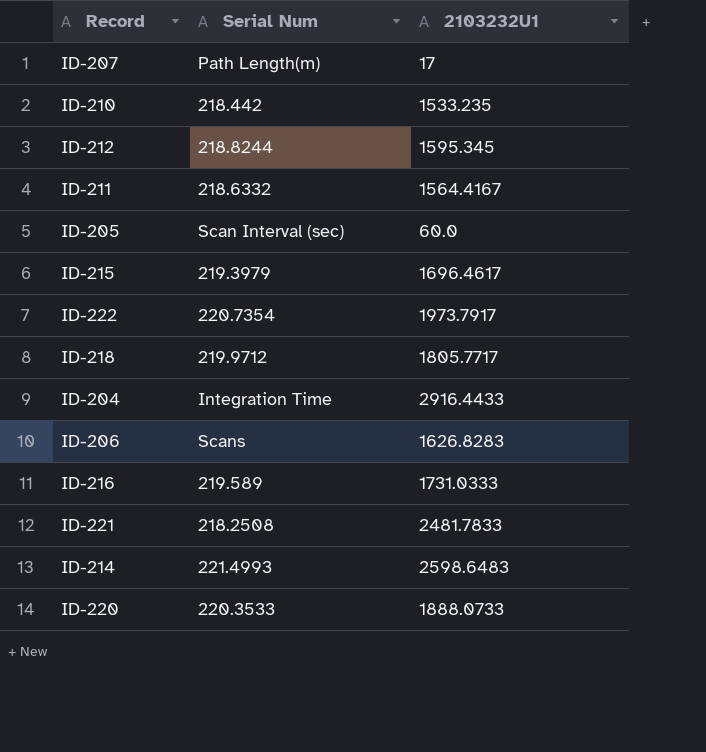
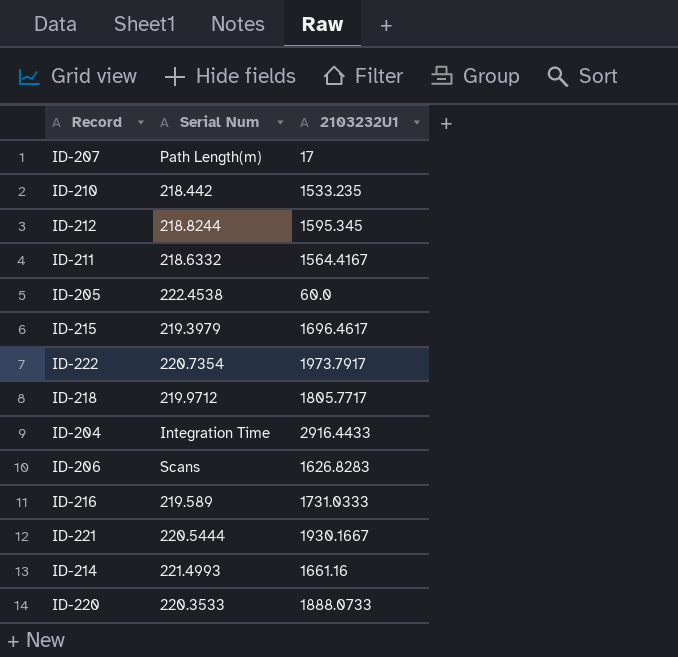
ID-205 | Serial Num: Scan Interval (sec) -> 222.4538
ID-221 | Serial Num: 218.2508 -> 220.5444
ID-221 | 2103232U1: 2481.7833 -> 1930.1667
ID-214 | 2103232U1: 2598.6483 -> 1661.16

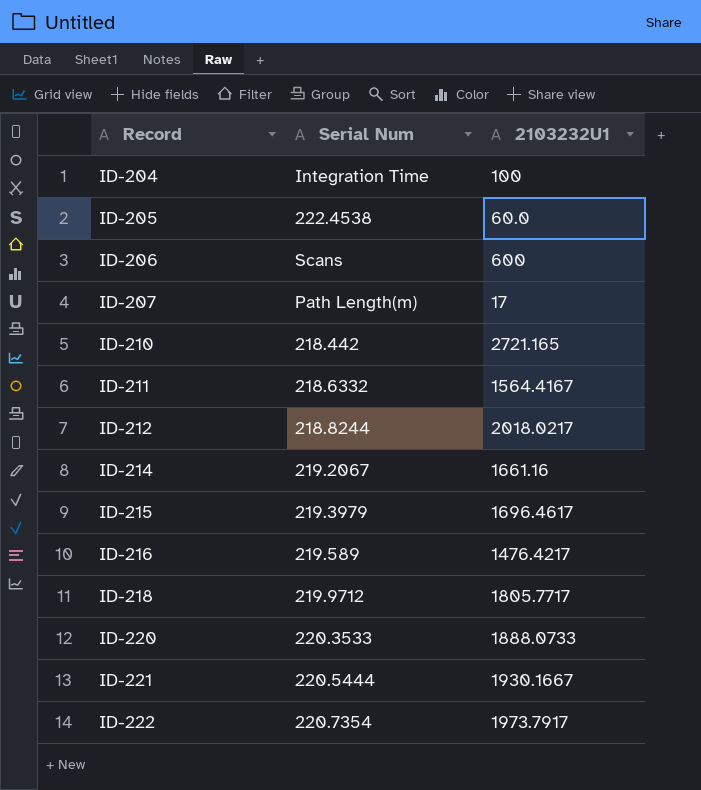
row order: none -> Record ascending
ID-204 | 2103232U1: 2916.4433 -> 100
ID-206 | 2103232U1: 1626.8283 -> 600
ID-210 | 2103232U1: 1533.235 -> 2721.165
ID-212 | 2103232U1: 1595.345 -> 2018.0217
ID-214 | Serial Num: 221.4993 -> 219.2067
ID-216 | 2103232U1: 1731.0333 -> 1476.4217

